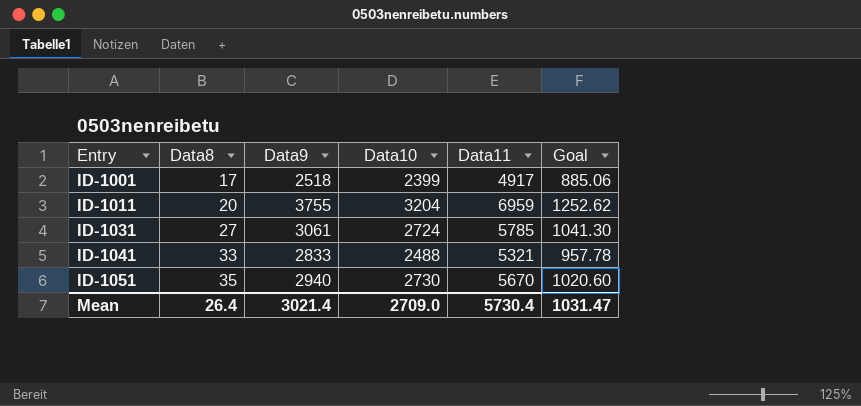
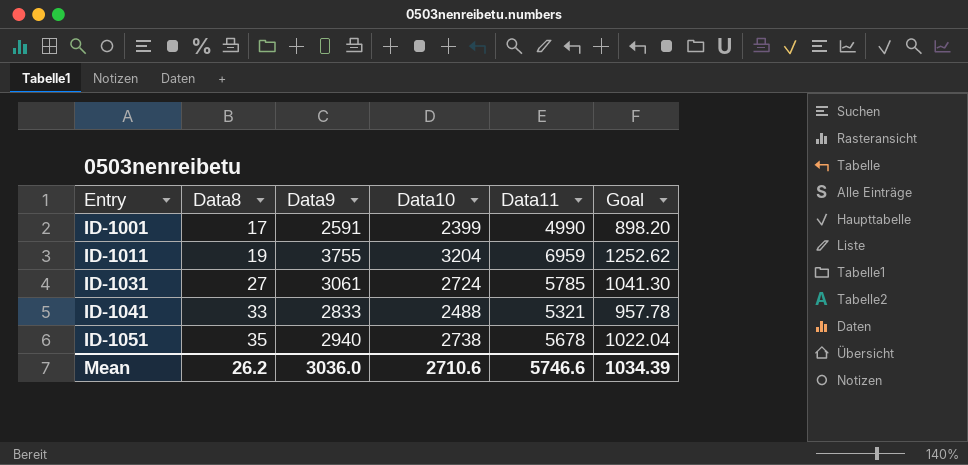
ID-1001 | Data9: 2518 -> 2591
ID-1001 | Data11: 4917 -> 4990
ID-1001 | Goal: 885.06 -> 898.20
ID-1011 | Data8: 20 -> 19
ID-1051 | Data10: 2730 -> 2738
ID-1051 | Data11: 5670 -> 5678
ID-1051 | Goal: 1020.60 -> 1022.04
Mean | Data8: 26.4 -> 26.2
Mean | Data9: 3021.4 -> 3036.0
Mean | Data10: 2709.0 -> 2710.6
Mean | Data11: 5730.4 -> 5746.6
Mean | Goal: 1031.47 -> 1034.39

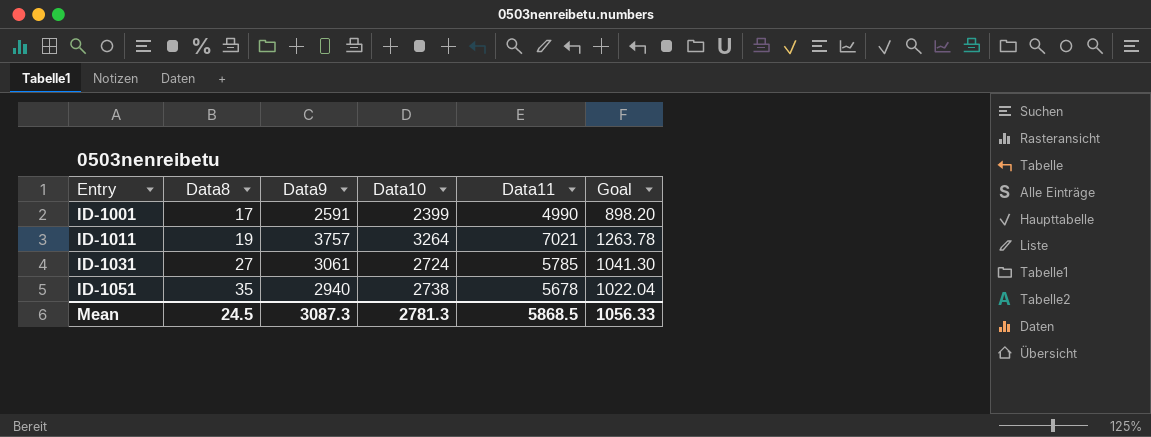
row ID-1041: 33 | 2833 | 2488 | 5321 | 957.78 -> none
ID-1011 | Data9: 3755 -> 3757
ID-1011 | Data10: 3204 -> 3264
ID-1011 | Data11: 6959 -> 7021
ID-1011 | Goal: 1252.62 -> 1263.78
Mean | Data8: 26.2 -> 24.5
Mean | Data9: 3036.0 -> 3087.3
Mean | Data10: 2710.6 -> 2781.3
Mean | Data11: 5746.6 -> 5868.5
Mean | Goal: 1034.39 -> 1056.33

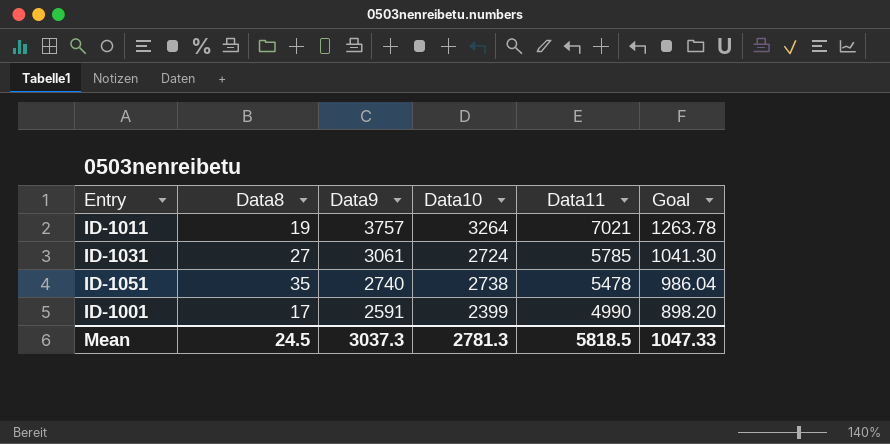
row order: Entry ascending -> Data9 descending
ID-1051 | Data9: 2940 -> 2740
ID-1051 | Data11: 5678 -> 5478
ID-1051 | Goal: 1022.04 -> 986.04
Mean | Data9: 3087.3 -> 3037.3
Mean | Data11: 5868.5 -> 5818.5
Mean | Goal: 1056.33 -> 1047.33

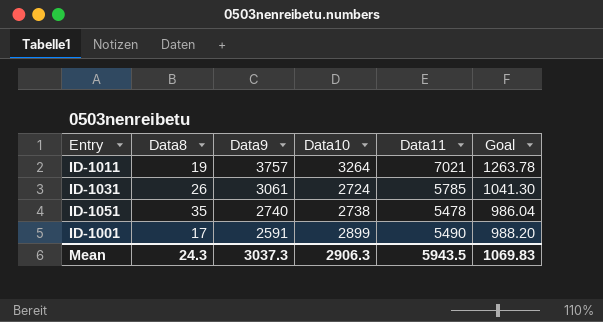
ID-1031 | Data8: 27 -> 26
ID-1001 | Data10: 2399 -> 2899
ID-1001 | Data11: 4990 -> 5490
ID-1001 | Goal: 898.20 -> 988.20
Mean | Data8: 24.5 -> 24.3
Mean | Data10: 2781.3 -> 2906.3
Mean | Data11: 5818.5 -> 5943.5
Mean | Goal: 1047.33 -> 1069.83

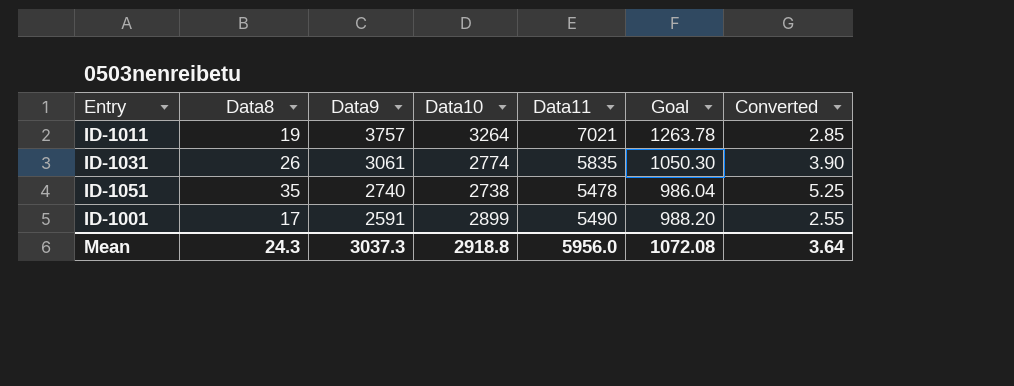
column Converted | formula: none -> [Data8] * 0.15
ID-1031 | Data10: 2724 -> 2774
ID-1031 | Data11: 5785 -> 5835
ID-1031 | Goal: 1041.30 -> 1050.30
Mean | Data10: 2906.3 -> 2918.8
Mean | Data11: 5943.5 -> 5956.0
Mean | Goal: 1069.83 -> 1072.08

